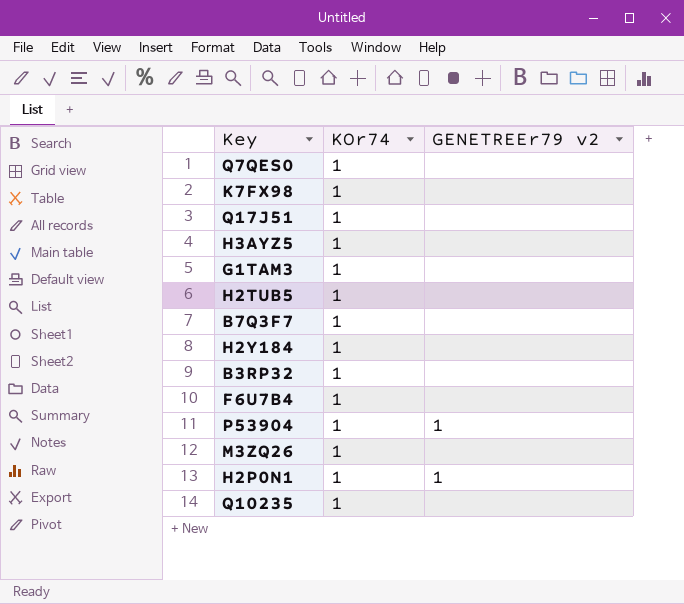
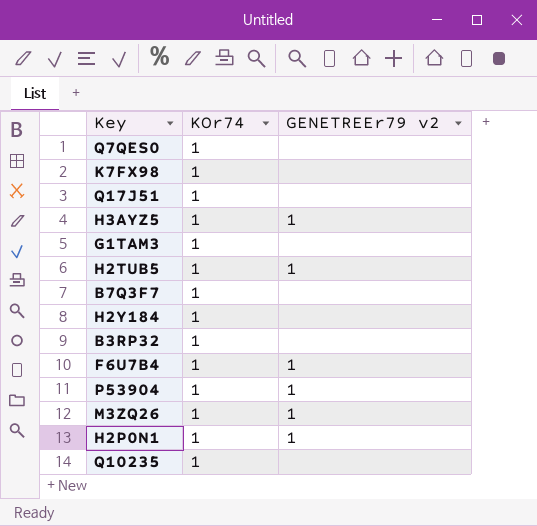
H3AYZ5 | GENETREEr79 v2: none -> 1
H2TUB5 | GENETREEr79 v2: none -> 1
F6U7B4 | GENETREEr79 v2: none -> 1
M3ZQ26 | GENETREEr79 v2: none -> 1

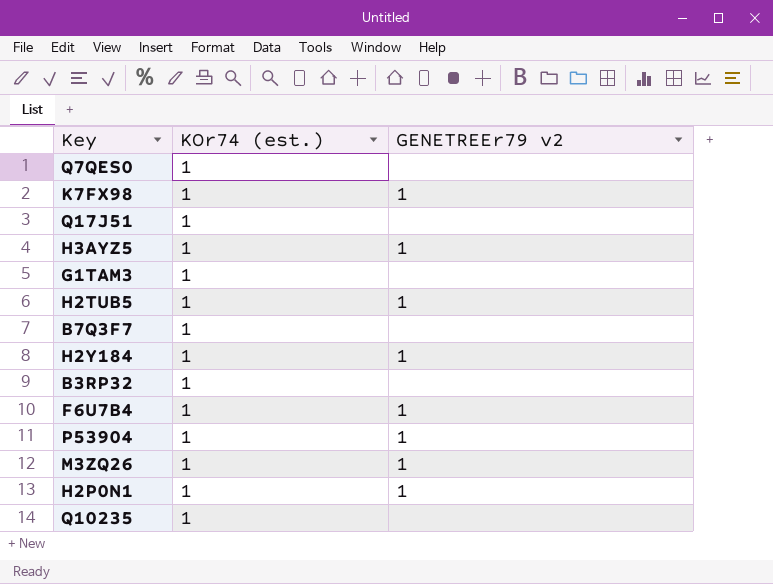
column name: KOr74 -> KOr74 (est.)
K7FX98 | GENETREEr79 v2: none -> 1
H2Y184 | GENETREEr79 v2: none -> 1

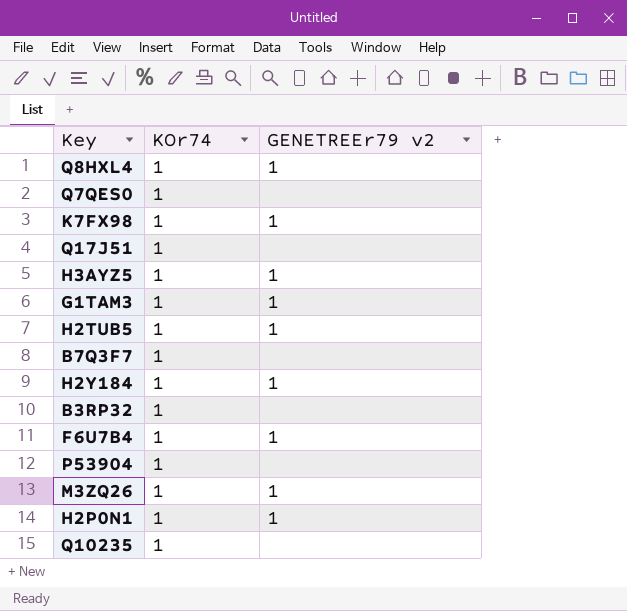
column name: KOr74 (est.) -> KOr74
row Q8HXL4: none -> 1 | 1
G1TAM3 | GENETREEr79 v2: none -> 1
P53904 | GENETREEr79 v2: 1 -> none

